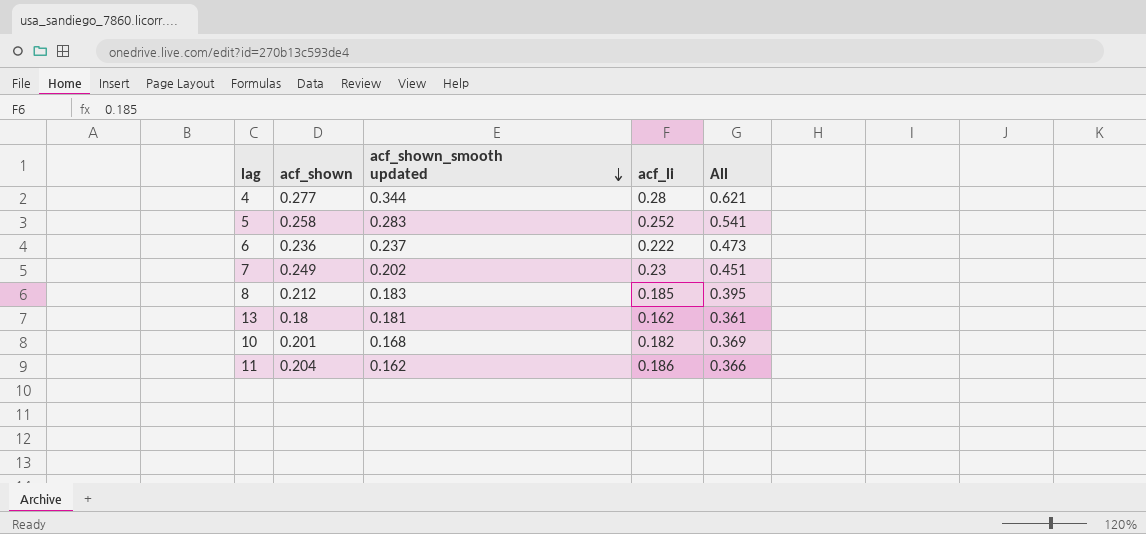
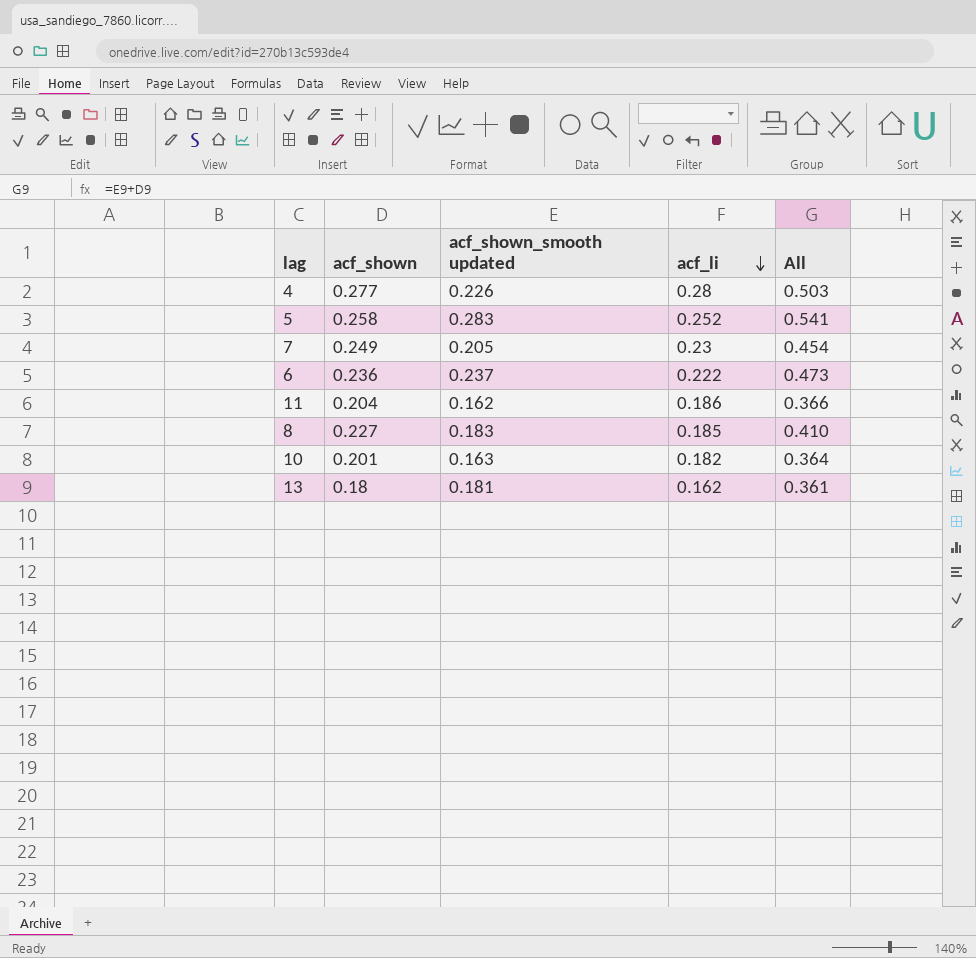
row order: acf_shown_smooth updated descending -> acf_li descending
4 | acf_shown_smooth updated: 0.344 -> 0.226
4 | All: 0.621 -> 0.503
7 | acf_shown_smooth updated: 0.202 -> 0.205
7 | All: 0.451 -> 0.454
8 | acf_shown: 0.212 -> 0.227
8 | All: 0.395 -> 0.410
10 | acf_shown_smooth updated: 0.168 -> 0.163
10 | All: 0.369 -> 0.364

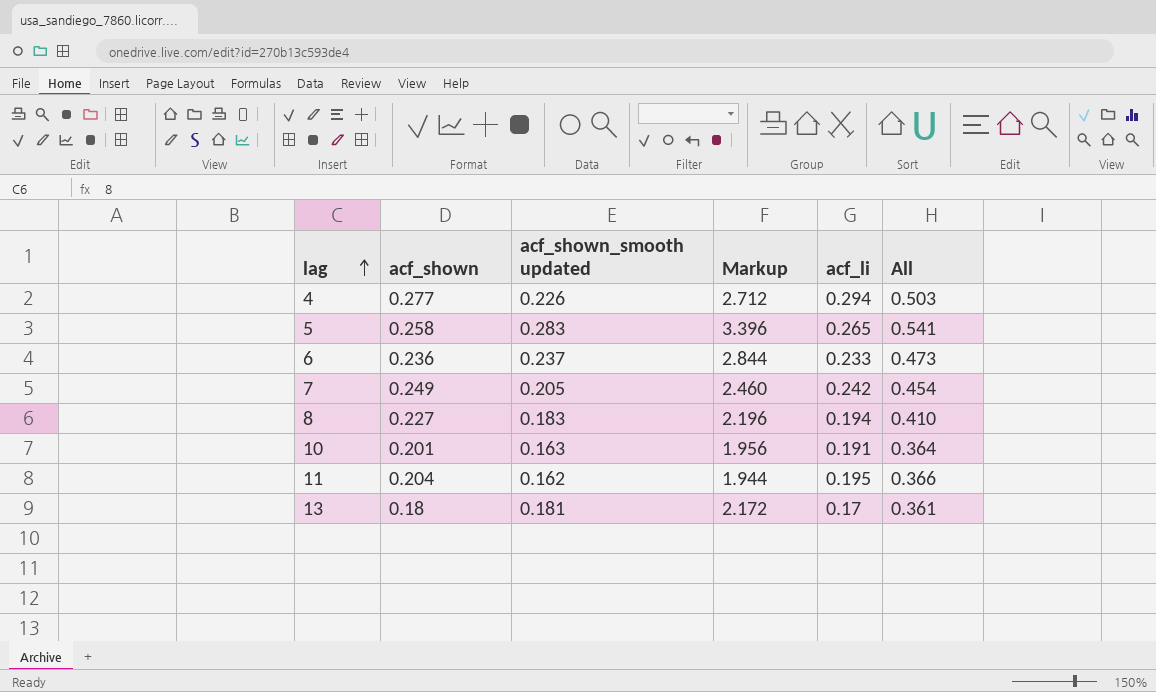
row order: acf_li descending -> lag ascending
column Markup | formula: none -> [acf_shown_smooth updated] * 12
4 | acf_li: 0.28 -> 0.294
5 | acf_li: 0.252 -> 0.265
6 | acf_li: 0.222 -> 0.233
7 | acf_li: 0.23 -> 0.242
8 | acf_li: 0.185 -> 0.194
10 | acf_li: 0.182 -> 0.191
11 | acf_li: 0.186 -> 0.195
13 | acf_li: 0.162 -> 0.17

